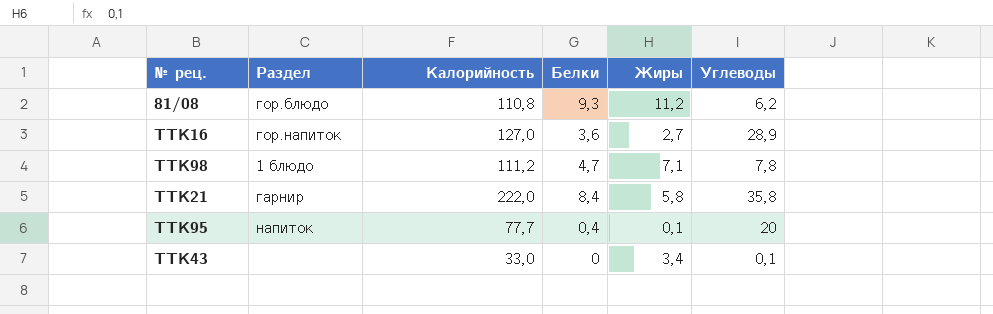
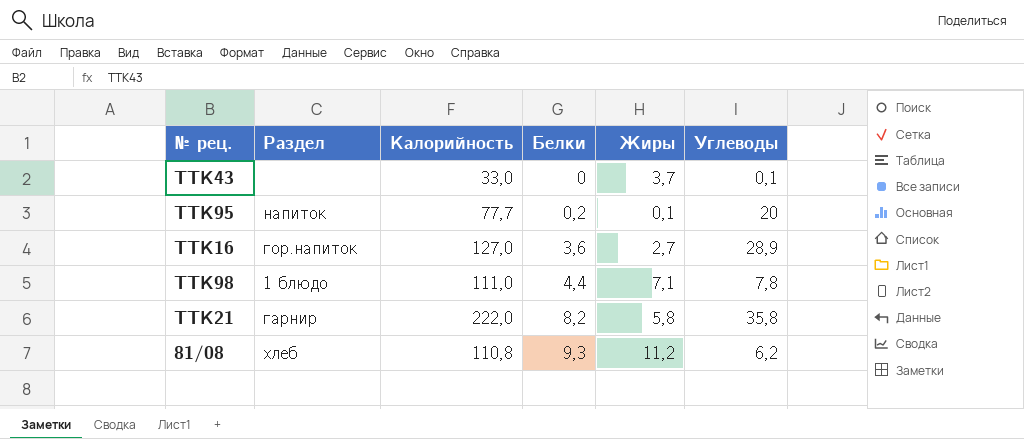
row order: none -> Белки ascending
ТТК43 | Жиры: 3,4 -> 3,7
ТТК95 | Белки: 0,4 -> 0,2
ТТК98 | Калорийность: 111,2 -> 111,0
ТТК98 | Белки: 4,7 -> 4,4
ТТК21 | Белки: 8,4 -> 8,2
81/08 | Раздел: гор.блюдо -> хлеб

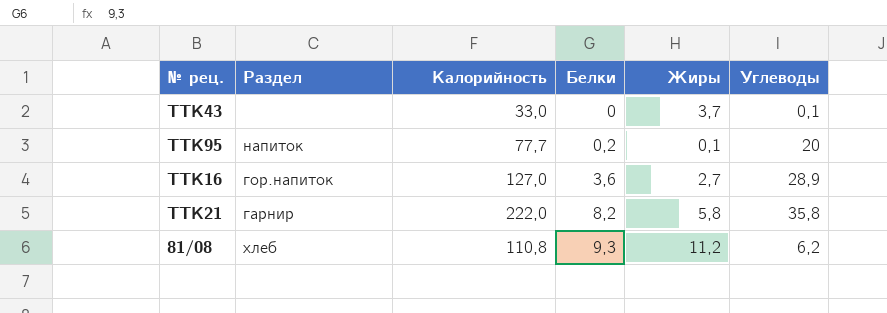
row ТТК98: 1 блюдо | 111,0 | 4,4 | 7,1 | 7,8 -> none

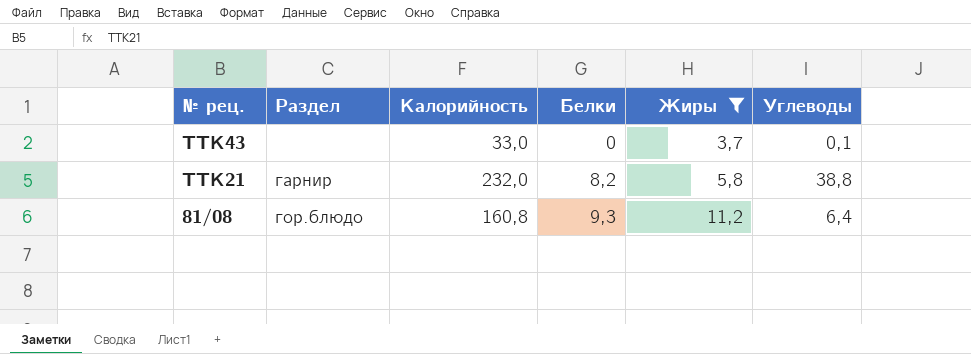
filter: none -> Жиры >= 3,7
ТТК21 | Калорийность: 222,0 -> 232,0
ТТК21 | Углеводы: 35,8 -> 38,8
81/08 | Раздел: хлеб -> гор.блюдо
81/08 | Калорийность: 110,8 -> 160,8
81/08 | Углеводы: 6,2 -> 6,4

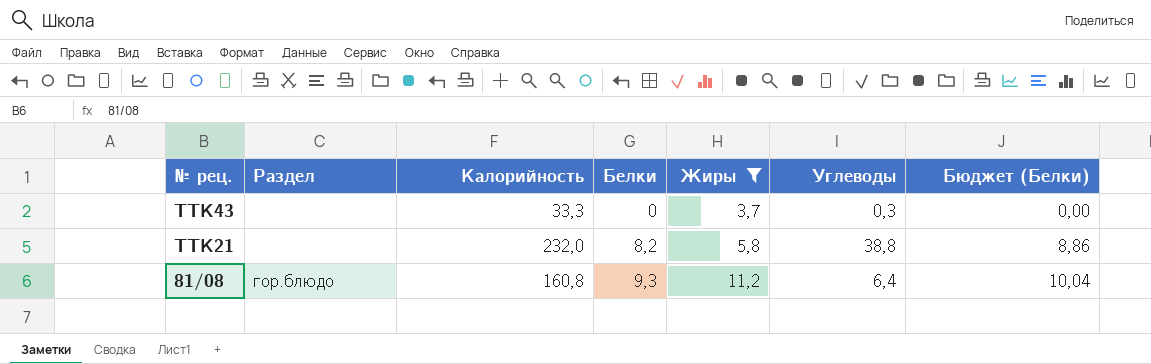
column Бюджет (Белки) | formula: none -> [Белки] * 1,08
ТТК43 | Калорийность: 33,0 -> 33,3
ТТК43 | Углеводы: 0,1 -> 0,3
ТТК21 | Раздел: гарнир -> none

